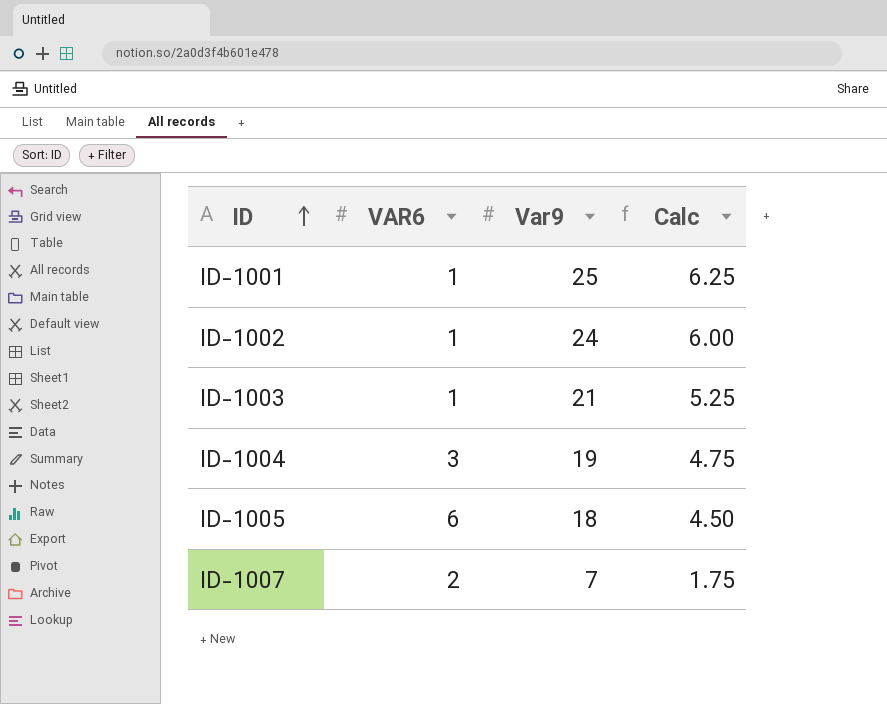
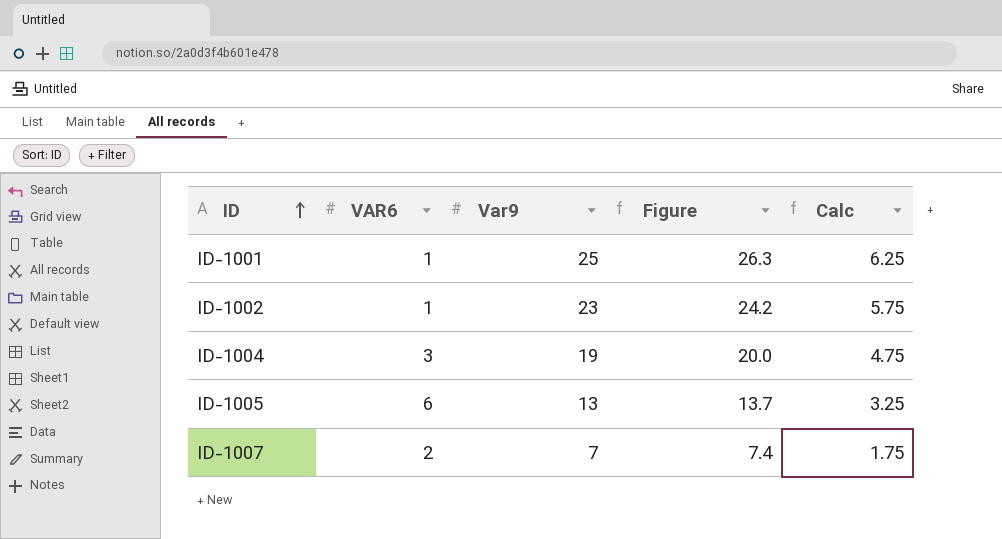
column Figure | formula: none -> [Var9] * 1.05
row ID-1003: 1 | 21 | 5.25 -> none
ID-1002 | Var9: 24 -> 23
ID-1002 | Calc: 6.00 -> 5.75
ID-1005 | Var9: 18 -> 13
ID-1005 | Calc: 4.50 -> 3.25

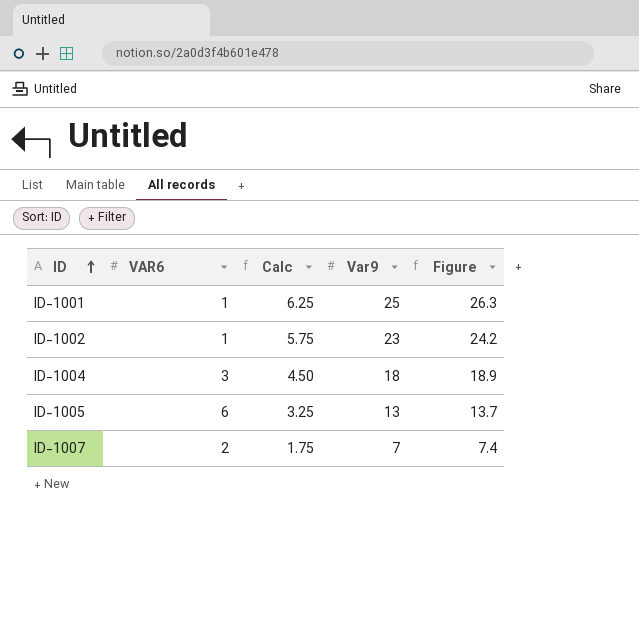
column Calc | position: 5 -> 3
ID-1004 | Calc: 4.75 -> 4.50
ID-1004 | Var9: 19 -> 18
ID-1004 | Figure: 20.0 -> 18.9

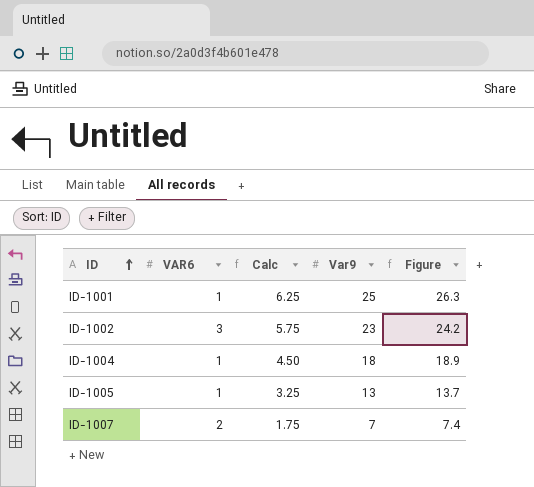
ID-1002 | VAR6: 1 -> 3
ID-1004 | VAR6: 3 -> 1
ID-1005 | VAR6: 6 -> 1

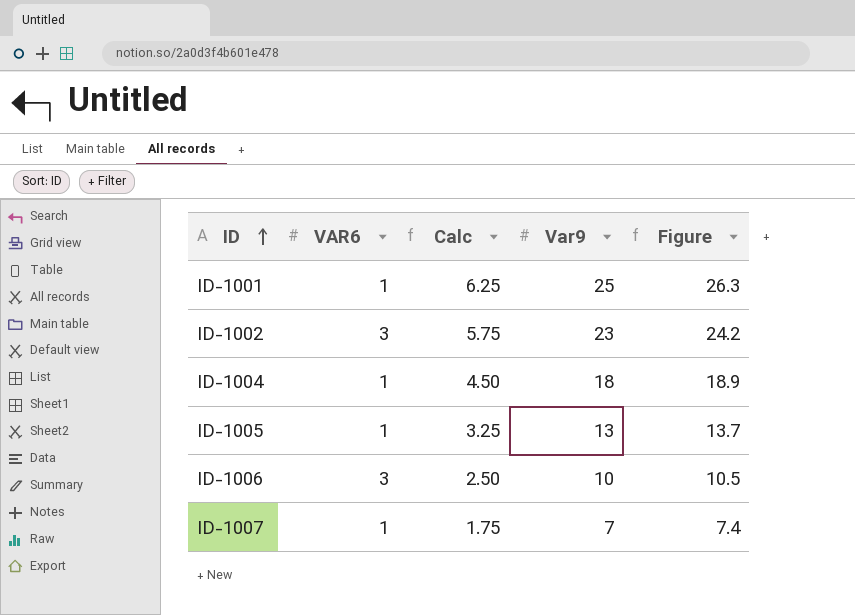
row ID-1006: none -> 3 | 2.50 | 10 | 10.5
ID-1007 | VAR6: 2 -> 1

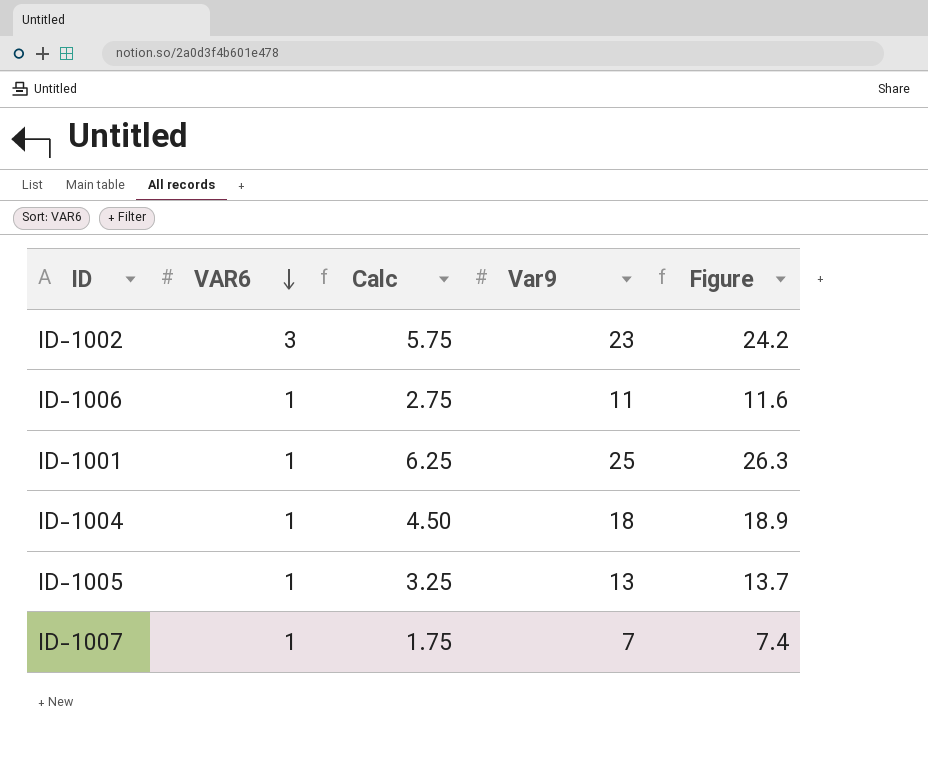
row order: ID ascending -> VAR6 descending
ID-1006 | VAR6: 3 -> 1
ID-1006 | Calc: 2.50 -> 2.75
ID-1006 | Var9: 10 -> 11
ID-1006 | Figure: 10.5 -> 11.6

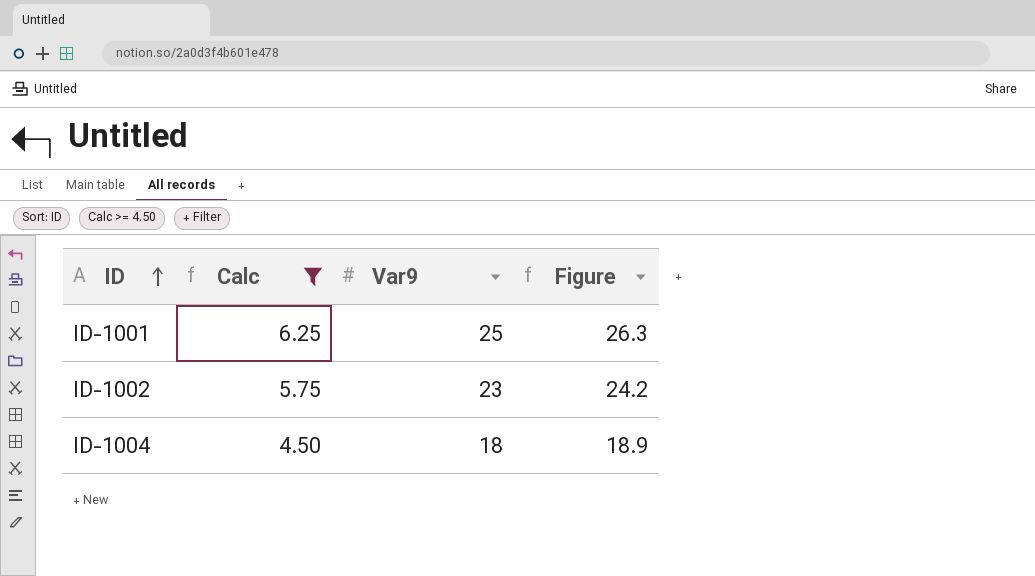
filter: none -> Calc >= 4.50
row order: VAR6 descending -> ID ascending
column VAR6 | position: 2 -> none

